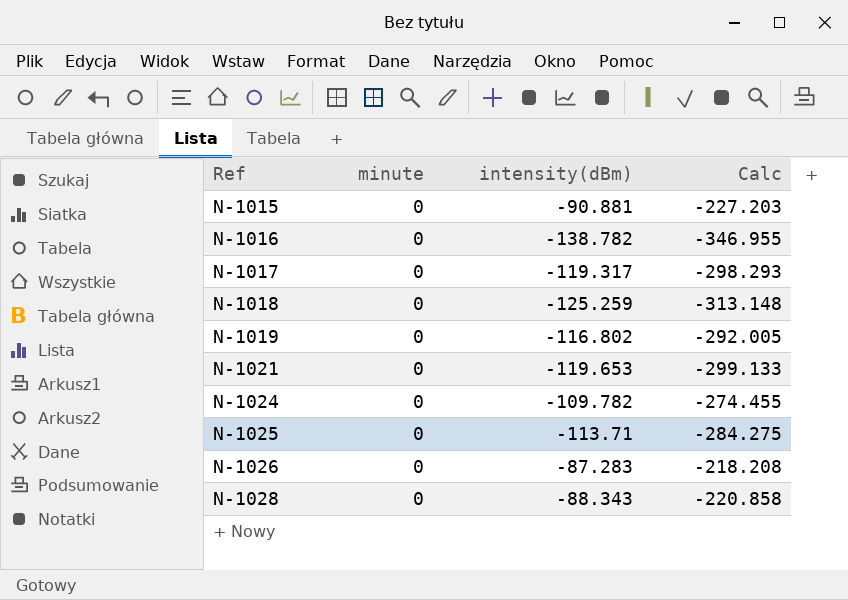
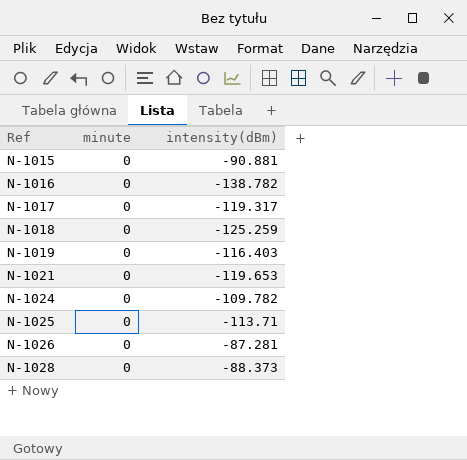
column Calc | formula: [intensity(dBm)] * 2.5 -> none
N-1019 | intensity(dBm): -116.802 -> -116.403
N-1026 | intensity(dBm): -87.283 -> -87.281
N-1028 | intensity(dBm): -88.343 -> -88.373

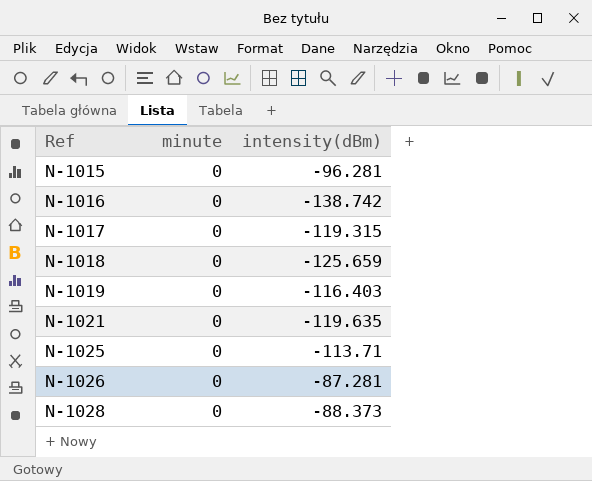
row N-1024: 0 | -109.782 -> none
N-1015 | intensity(dBm): -90.881 -> -96.281
N-1016 | intensity(dBm): -138.782 -> -138.742
N-1017 | intensity(dBm): -119.317 -> -119.315
N-1018 | intensity(dBm): -125.259 -> -125.659
N-1021 | intensity(dBm): -119.653 -> -119.635

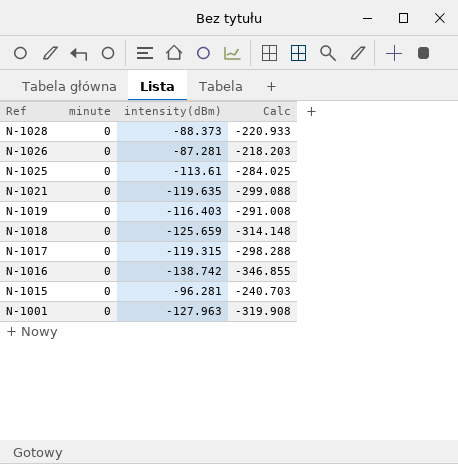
row order: Ref ascending -> Ref descending
column Calc | formula: none -> [intensity(dBm)] * 2.5
N-1025 | intensity(dBm): -113.71 -> -113.61
row N-1001: none -> 0 | -127.963 | -319.908

